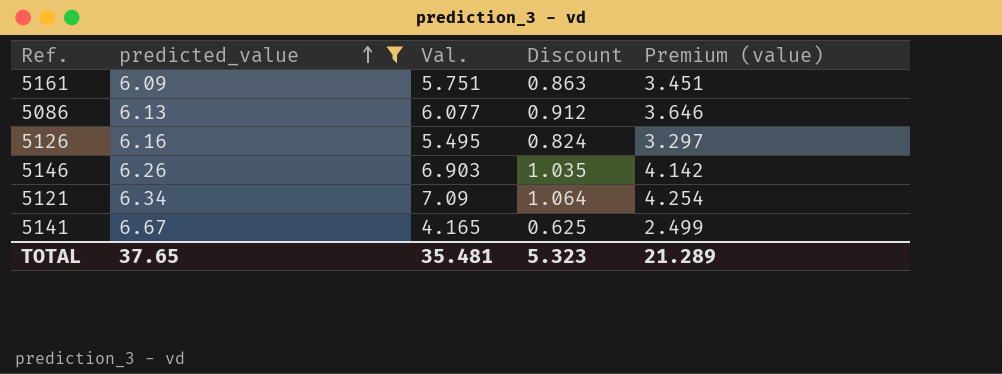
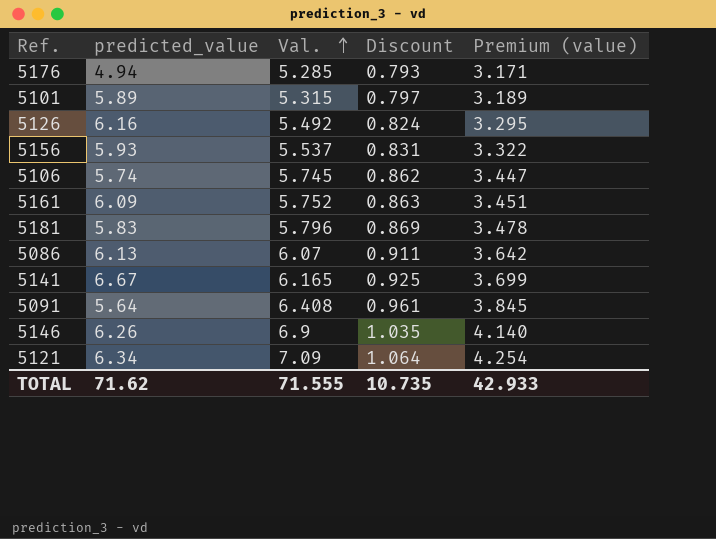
filter: predicted_value >= 6.09 -> none
row order: predicted_value ascending -> Val. ascending
5126 | Val.: 5.495 -> 5.492
5126 | Premium (value): 3.297 -> 3.295
5161 | Val.: 5.751 -> 5.752
5086 | Val.: 6.077 -> 6.07
5086 | Discount: 0.912 -> 0.911
5086 | Premium (value): 3.646 -> 3.642
5141 | Val.: 4.165 -> 6.165
5141 | Discount: 0.625 -> 0.925
5141 | Premium (value): 2.499 -> 3.699
5146 | Val.: 6.903 -> 6.9
5146 | Premium (value): 4.142 -> 4.140
TOTAL | predicted_value: 37.65 -> 71.62
TOTAL | Val.: 35.481 -> 71.555
TOTAL | Discount: 5.323 -> 10.735
TOTAL | Premium (value): 21.289 -> 42.933

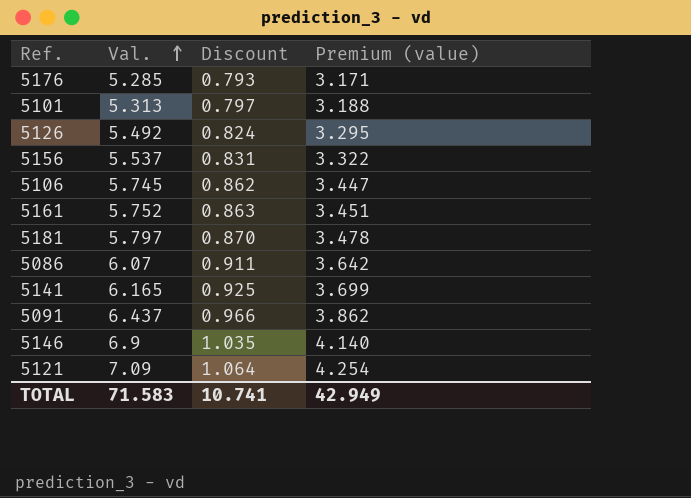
column predicted_value | position: 2 -> none
5101 | Val.: 5.315 -> 5.313
5101 | Premium (value): 3.189 -> 3.188
5181 | Val.: 5.796 -> 5.797
5181 | Discount: 0.869 -> 0.870
5091 | Val.: 6.408 -> 6.437
5091 | Discount: 0.961 -> 0.966
5091 | Premium (value): 3.845 -> 3.862
TOTAL | Val.: 71.555 -> 71.583
TOTAL | Discount: 10.735 -> 10.741
TOTAL | Premium (value): 42.933 -> 42.949

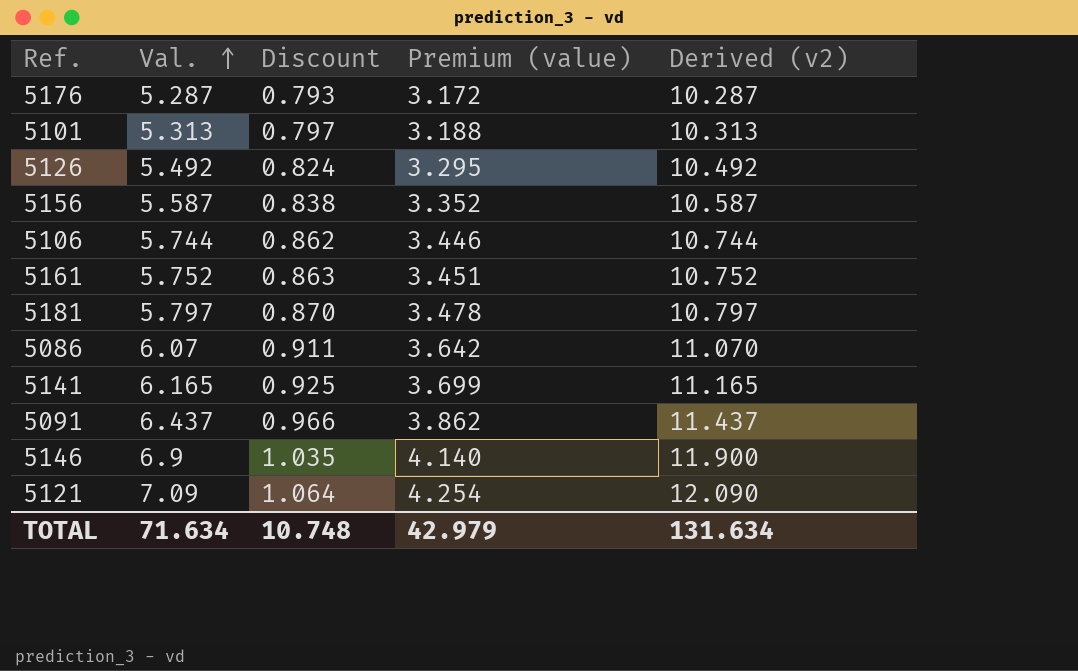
column Derived (v2) | formula: none -> [Val.] + 5
5176 | Val.: 5.285 -> 5.287
5176 | Premium (value): 3.171 -> 3.172
5156 | Val.: 5.537 -> 5.587
5156 | Discount: 0.831 -> 0.838
5156 | Premium (value): 3.322 -> 3.352
5106 | Val.: 5.745 -> 5.744
5106 | Premium (value): 3.447 -> 3.446
TOTAL | Val.: 71.583 -> 71.634
TOTAL | Discount: 10.741 -> 10.748
TOTAL | Premium (value): 42.949 -> 42.979

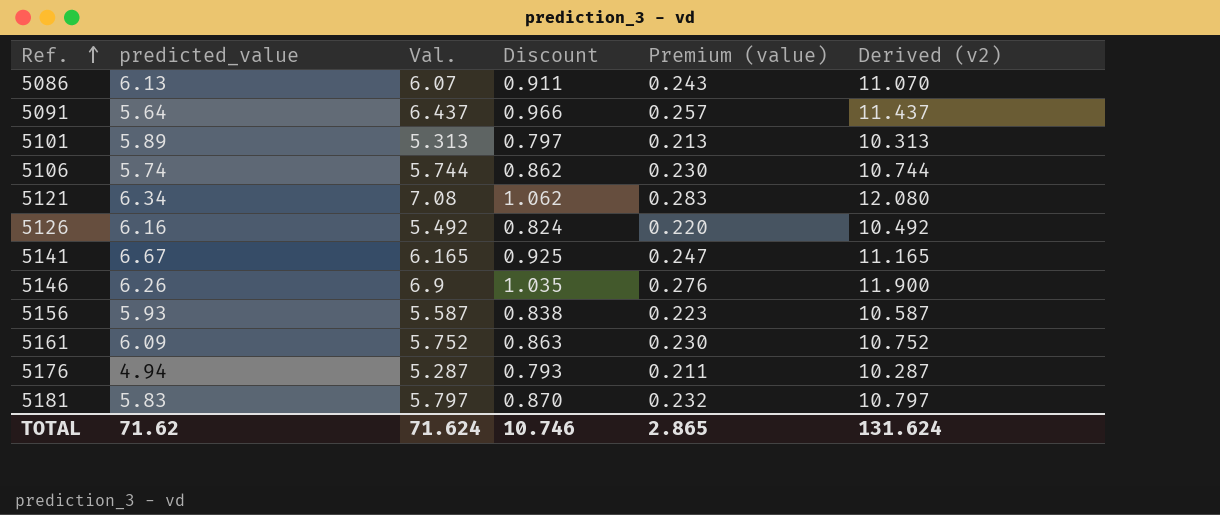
row order: Val. ascending -> Ref. ascending
column predicted_value | position: none -> 2
column Premium (value) | formula: [Val.] * 0.6 -> [Val.] * 0.04
5121 | Val.: 7.09 -> 7.08
5121 | Discount: 1.064 -> 1.062
5121 | Derived (v2): 12.090 -> 12.080
TOTAL | Val.: 71.634 -> 71.624
TOTAL | Discount: 10.748 -> 10.746
TOTAL | Premium (value): 42.979 -> 2.865
TOTAL | Derived (v2): 131.634 -> 131.624

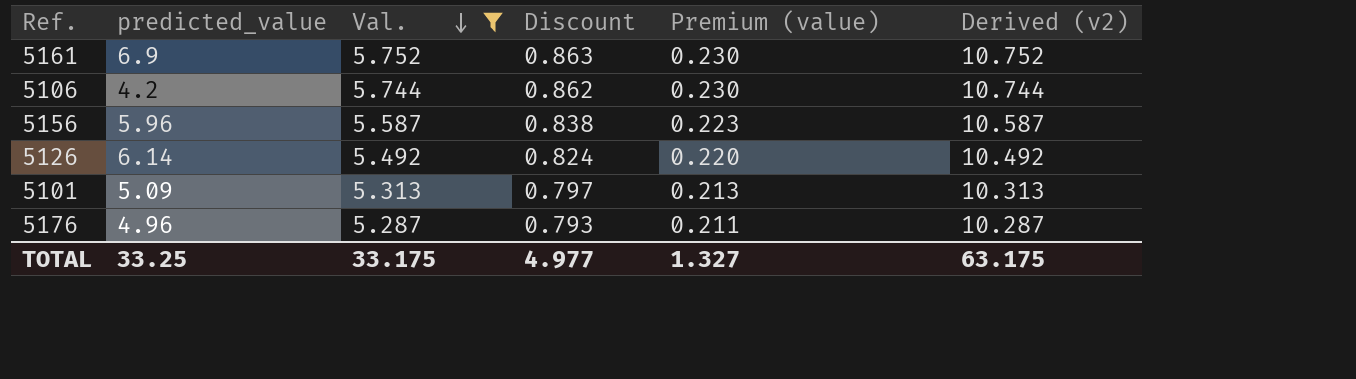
filter: none -> Val. <= 5.752
row order: Ref. ascending -> Val. descending
5161 | predicted_value: 6.09 -> 6.9
5106 | predicted_value: 5.74 -> 4.2
5156 | predicted_value: 5.93 -> 5.96
5126 | predicted_value: 6.16 -> 6.14
5101 | predicted_value: 5.89 -> 5.09
5176 | predicted_value: 4.94 -> 4.96
TOTAL | predicted_value: 71.62 -> 33.25
TOTAL | Val.: 71.624 -> 33.175
TOTAL | Discount: 10.746 -> 4.977
TOTAL | Premium (value): 2.865 -> 1.327
TOTAL | Derived (v2): 131.624 -> 63.175

